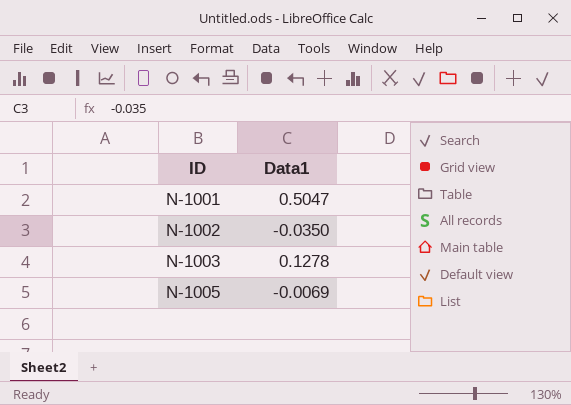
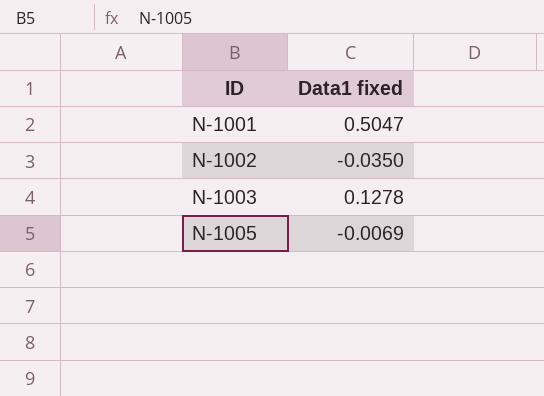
column name: Data1 -> Data1 fixed

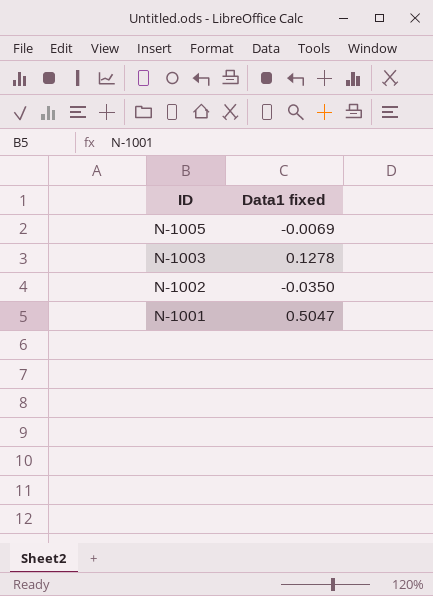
row order: ID ascending -> ID descending

